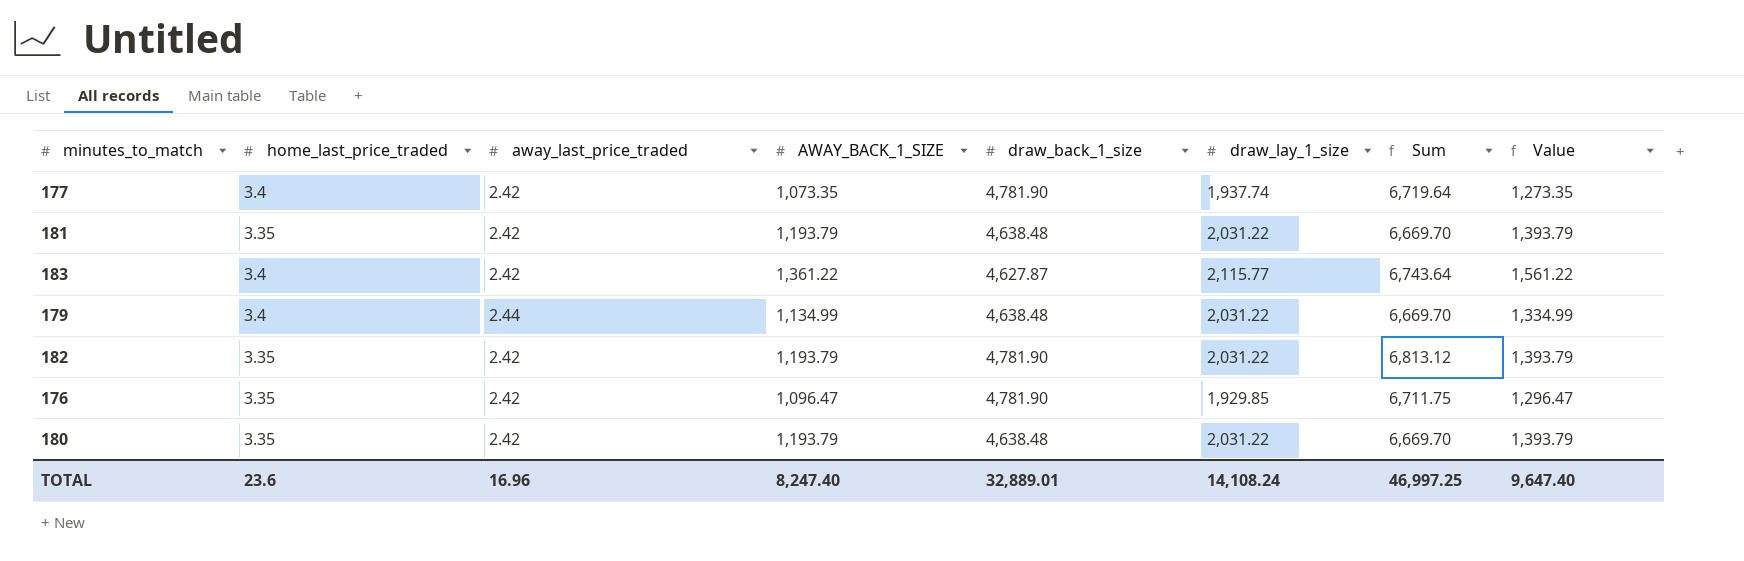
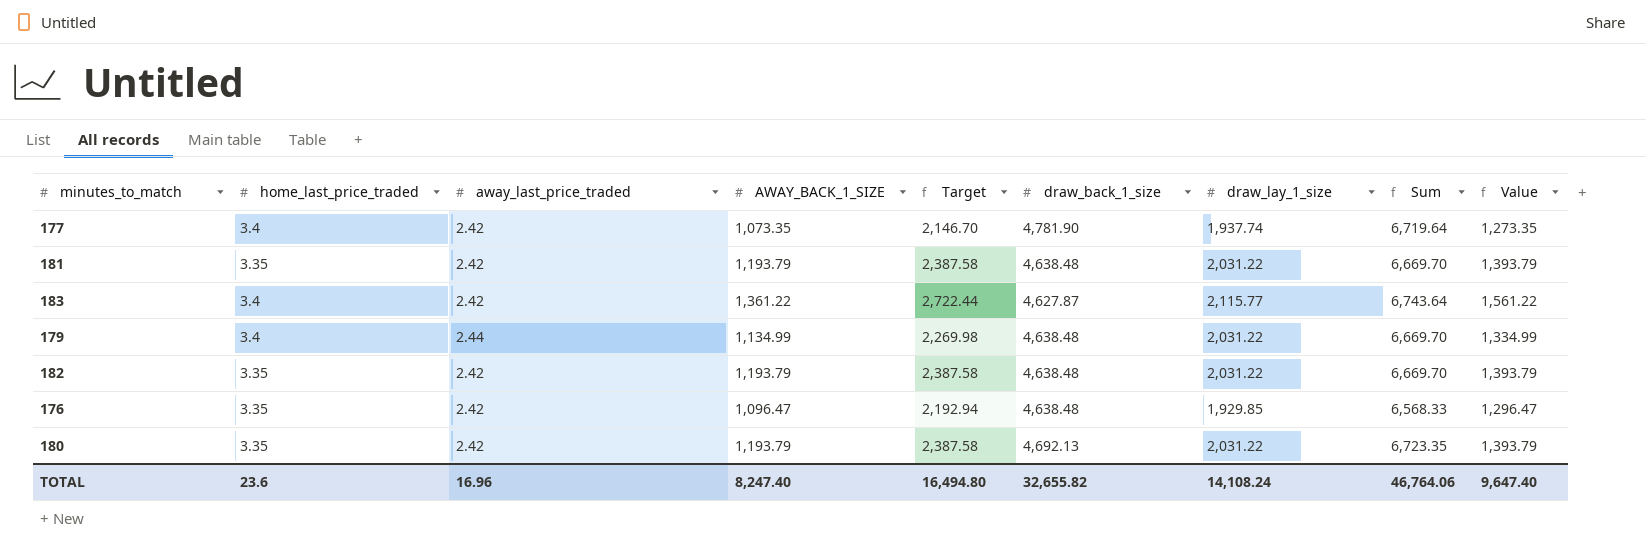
column Target | formula: none -> [AWAY_BACK_1_SIZE] * 2
182 | draw_back_1_size: 4,781.90 -> 4,638.48
182 | Sum: 6,813.12 -> 6,669.70
176 | draw_back_1_size: 4,781.90 -> 4,638.48
176 | Sum: 6,711.75 -> 6,568.33
180 | draw_back_1_size: 4,638.48 -> 4,692.13
180 | Sum: 6,669.70 -> 6,723.35
TOTAL | draw_back_1_size: 32,889.01 -> 32,655.82
TOTAL | Sum: 46,997.25 -> 46,764.06

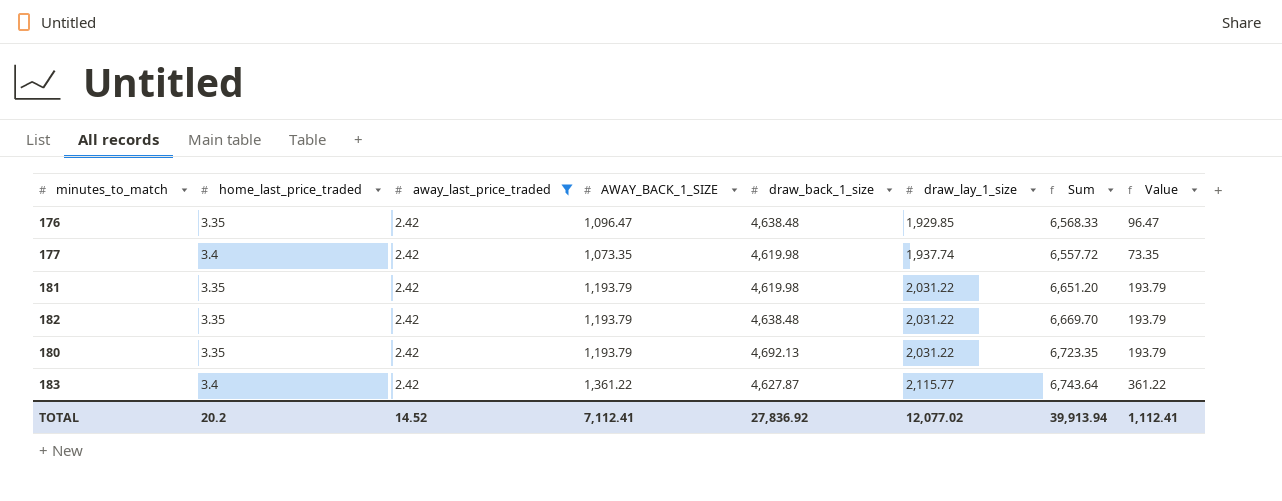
filter: none -> away_last_price_traded = 2.42
row order: none -> draw_lay_1_size ascending
column Target | formula: [AWAY_BACK_1_SIZE] * 2 -> none
column Value | formula: [AWAY_BACK_1_SIZE] + 200 -> [AWAY_BACK_1_SIZE] - 1000
177 | draw_back_1_size: 4,781.90 -> 4,619.98
177 | Sum: 6,719.64 -> 6,557.72
181 | draw_back_1_size: 4,638.48 -> 4,619.98
181 | Sum: 6,669.70 -> 6,651.20
TOTAL | home_last_price_traded: 23.6 -> 20.2
TOTAL | away_last_price_traded: 16.96 -> 14.52
TOTAL | AWAY_BACK_1_SIZE: 8,247.40 -> 7,112.41
TOTAL | draw_back_1_size: 32,655.82 -> 27,836.92
TOTAL | draw_lay_1_size: 14,108.24 -> 12,077.02
TOTAL | Sum: 46,764.06 -> 39,913.94
TOTAL | Value: 9,647.40 -> 1,112.41

